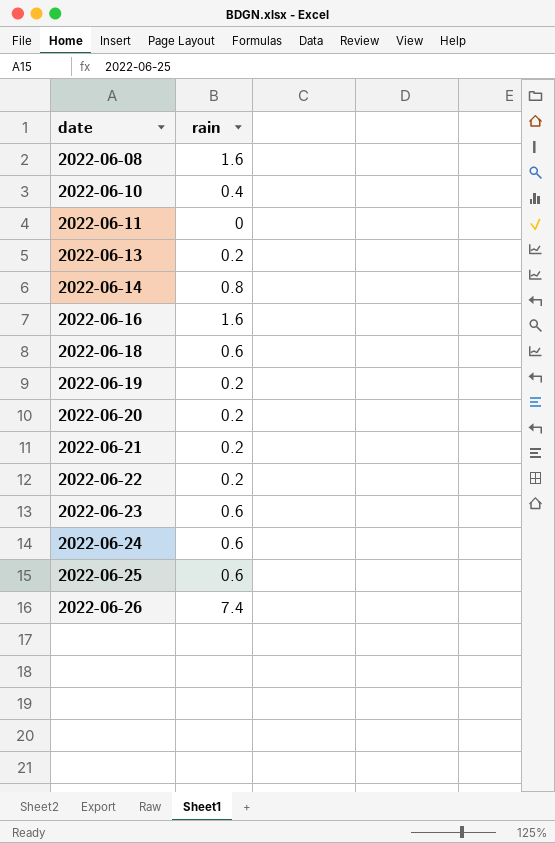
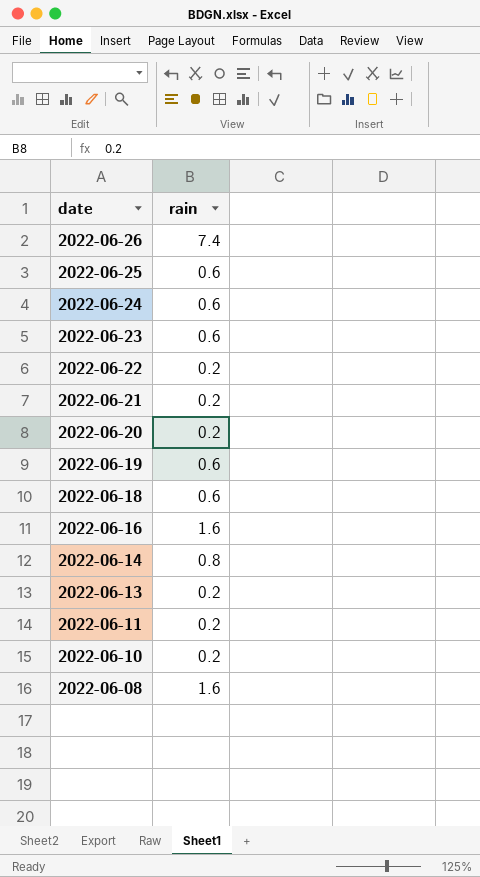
row order: date ascending -> date descending
2022-06-19 | rain: 0.2 -> 0.6
2022-06-11 | rain: 0 -> 0.2
2022-06-10 | rain: 0.4 -> 0.2

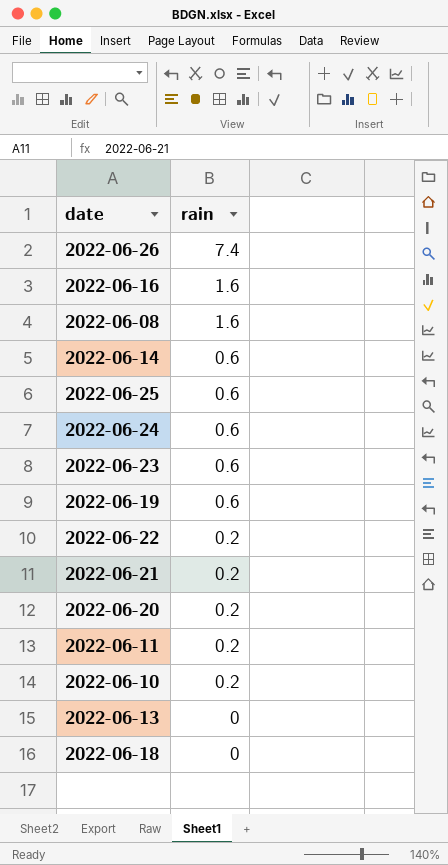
row order: date descending -> rain descending
2022-06-14 | rain: 0.8 -> 0.6
2022-06-13 | rain: 0.2 -> 0
2022-06-18 | rain: 0.6 -> 0

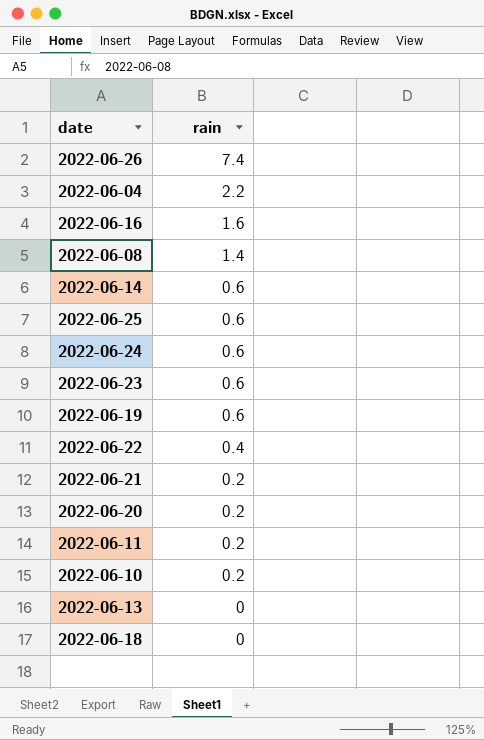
row 2022-06-04: none -> 2.2
2022-06-08 | rain: 1.6 -> 1.4
2022-06-22 | rain: 0.2 -> 0.4

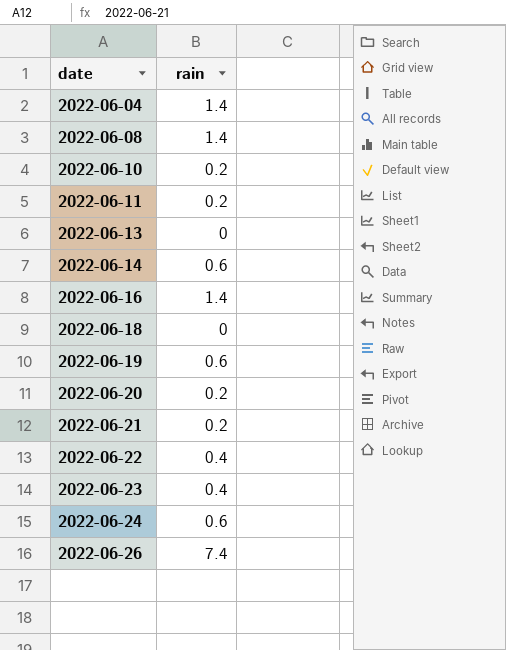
row order: rain descending -> date ascending
row 2022-06-25: 0.6 -> none
2022-06-04 | rain: 2.2 -> 1.4
2022-06-16 | rain: 1.6 -> 1.4
2022-06-23 | rain: 0.6 -> 0.4

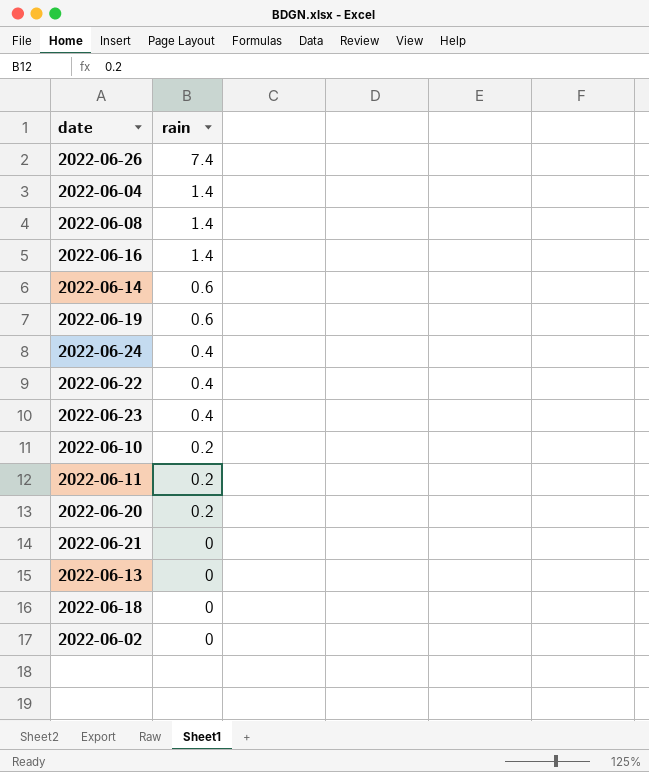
row order: date ascending -> rain descending
2022-06-24 | rain: 0.6 -> 0.4
2022-06-21 | rain: 0.2 -> 0
row 2022-06-02: none -> 0

